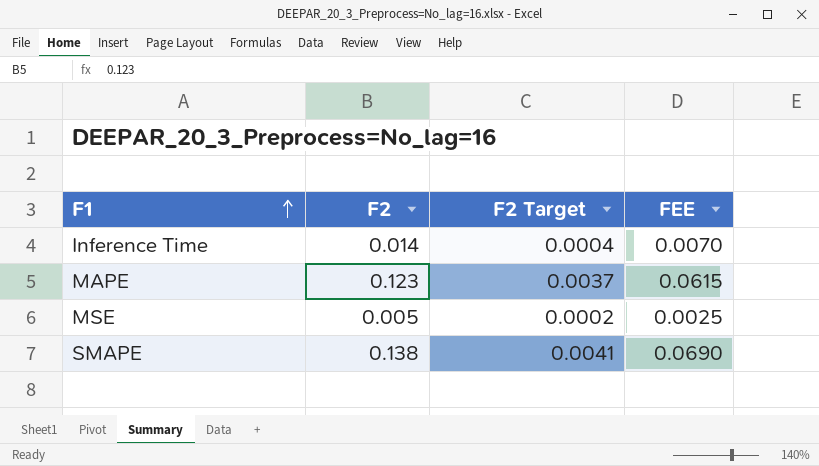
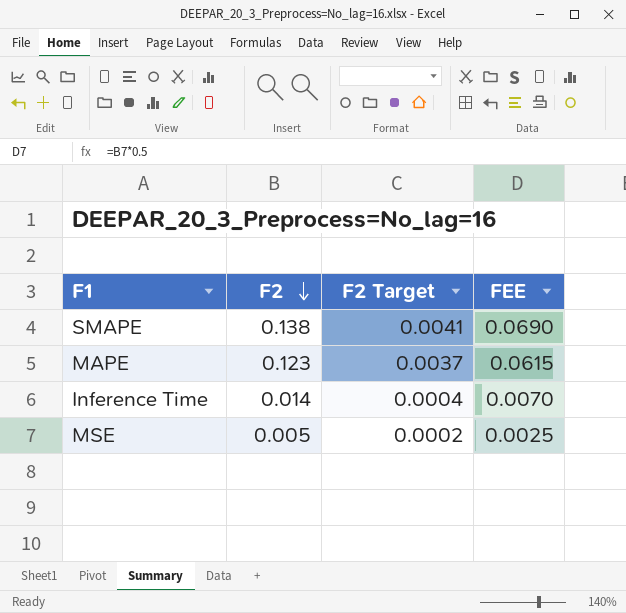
row order: F1 ascending -> F2 descending

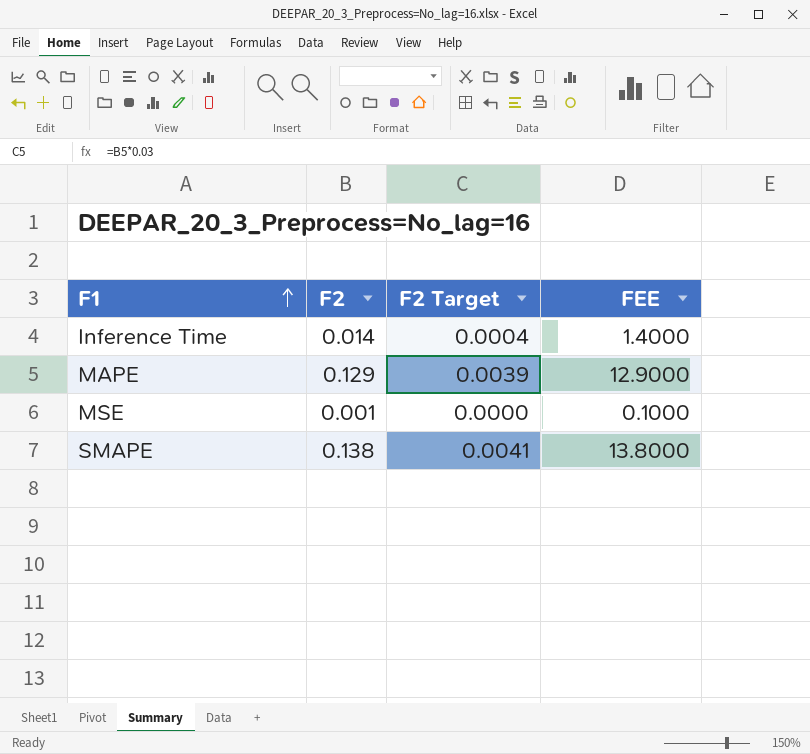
row order: F2 descending -> F1 ascending
column FEE | formula: [F2] * 0.5 -> [F2] * 100
MAPE | F2: 0.123 -> 0.129
MAPE | F2 Target: 0.0037 -> 0.0039
MSE | F2: 0.005 -> 0.001
MSE | F2 Target: 0.0002 -> 0.0000

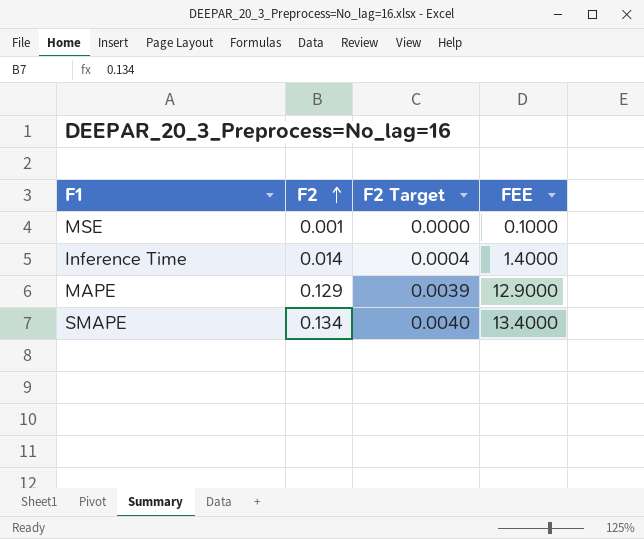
row order: F1 ascending -> F2 ascending
SMAPE | F2: 0.138 -> 0.134
SMAPE | F2 Target: 0.0041 -> 0.0040
SMAPE | FEE: 13.8000 -> 13.4000

